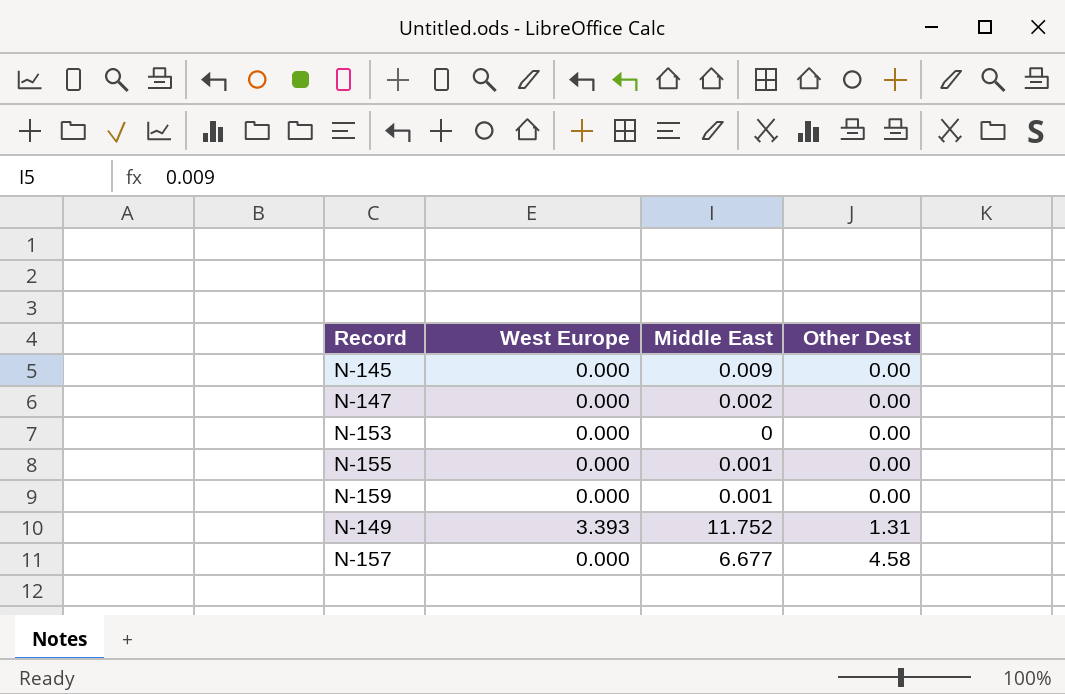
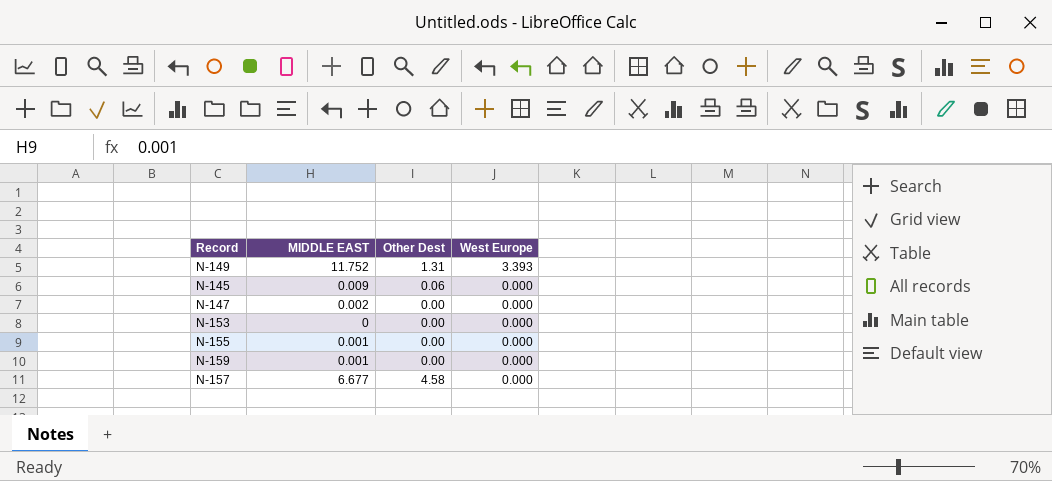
row order: Other Dest ascending -> West Europe descending
column name: Middle East -> MIDDLE EAST
column West Europe | position: 2 -> 4
N-145 | Other Dest: 0.00 -> 0.06

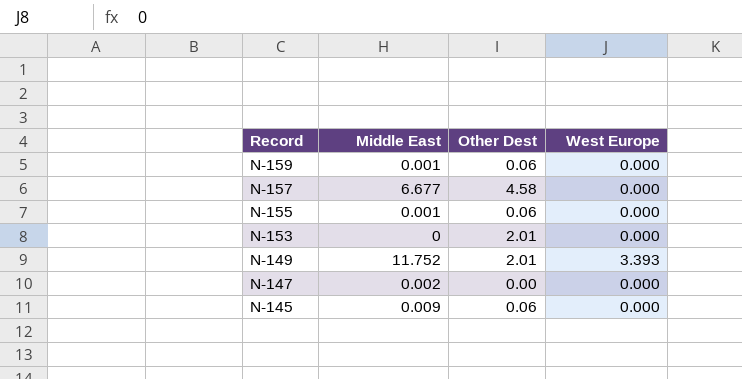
row order: West Europe descending -> Record descending
column name: MIDDLE EAST -> Middle East
N-159 | Other Dest: 0.00 -> 0.06
N-155 | Other Dest: 0.00 -> 0.06
N-153 | Other Dest: 0.00 -> 2.01
N-149 | Other Dest: 1.31 -> 2.01

